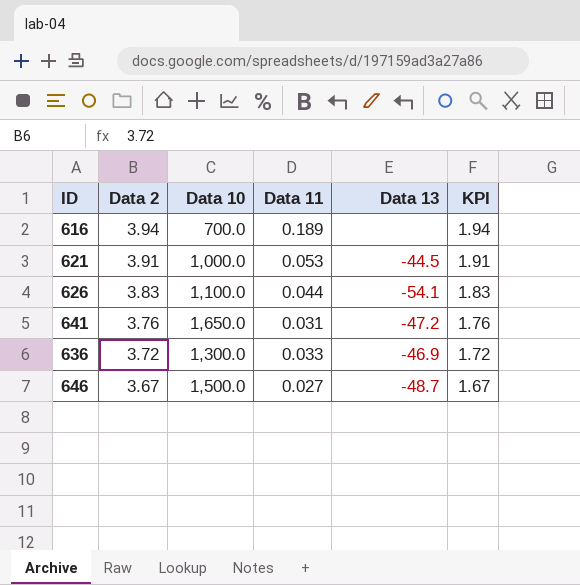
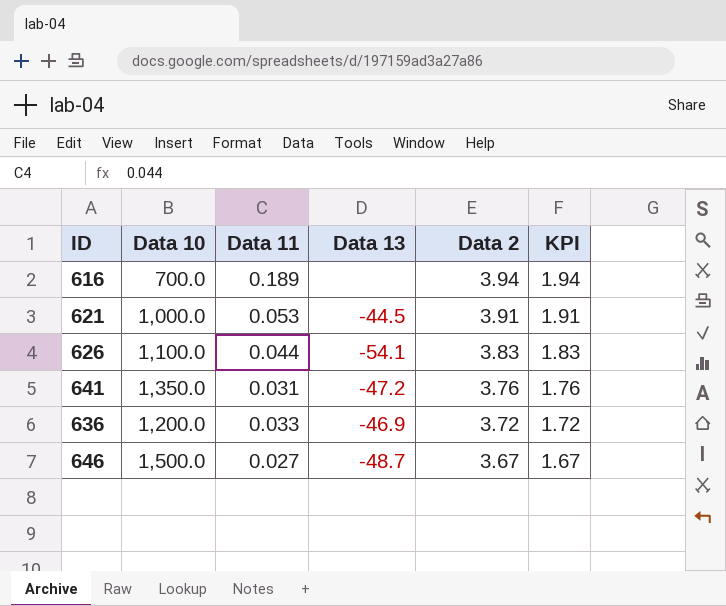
column Data 2 | position: 2 -> 5
641 | Data 10: 1,650.0 -> 1,350.0
636 | Data 10: 1,300.0 -> 1,200.0

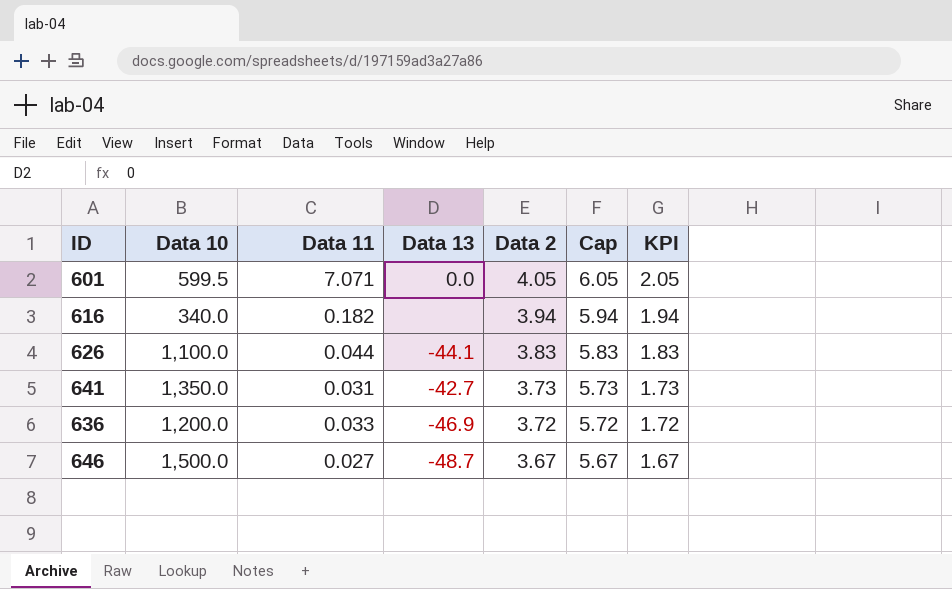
column Cap | formula: none -> [Data 2] + 2
row 621: 1,000.0 | 0.053 | -44.5 | 3.91 | 1.91 -> none
row 601: none -> 599.5 | 7.071 | 0.0 | 4.05 | 6.05 | 2.05
616 | Data 10: 700.0 -> 340.0
616 | Data 11: 0.189 -> 0.182
626 | Data 13: -54.1 -> -44.1
641 | Data 13: -47.2 -> -42.7
641 | Data 2: 3.76 -> 3.73
641 | KPI: 1.76 -> 1.73

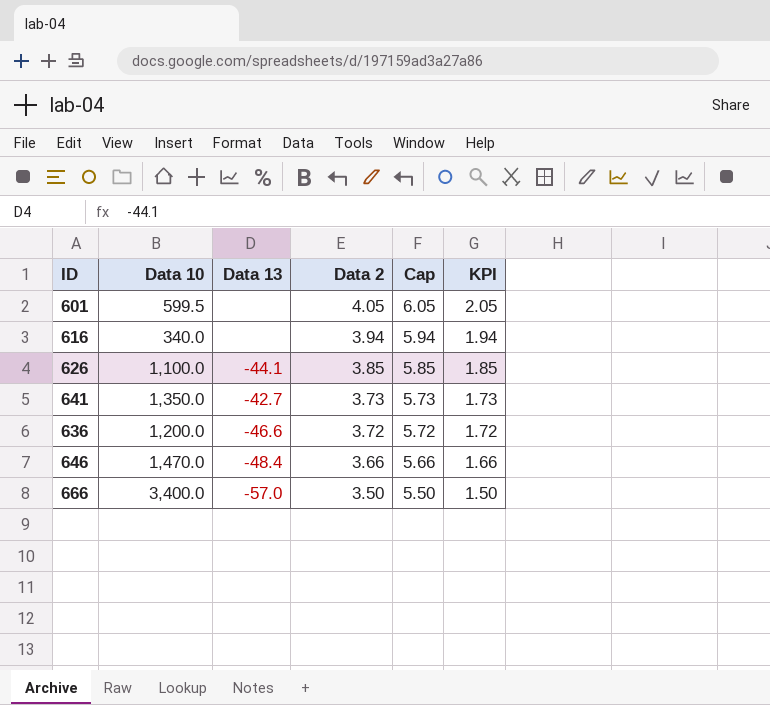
column Data 11 | position: 3 -> none
601 | Data 13: 0.0 -> none
626 | Data 2: 3.83 -> 3.85
626 | Cap: 5.83 -> 5.85
626 | KPI: 1.83 -> 1.85
636 | Data 13: -46.9 -> -46.6
646 | Data 10: 1,500.0 -> 1,470.0
646 | Data 13: -48.7 -> -48.4
646 | Data 2: 3.67 -> 3.66
646 | Cap: 5.67 -> 5.66
646 | KPI: 1.67 -> 1.66
row 666: none -> 3,400.0 | -57.0 | 3.50 | 5.50 | 1.50

